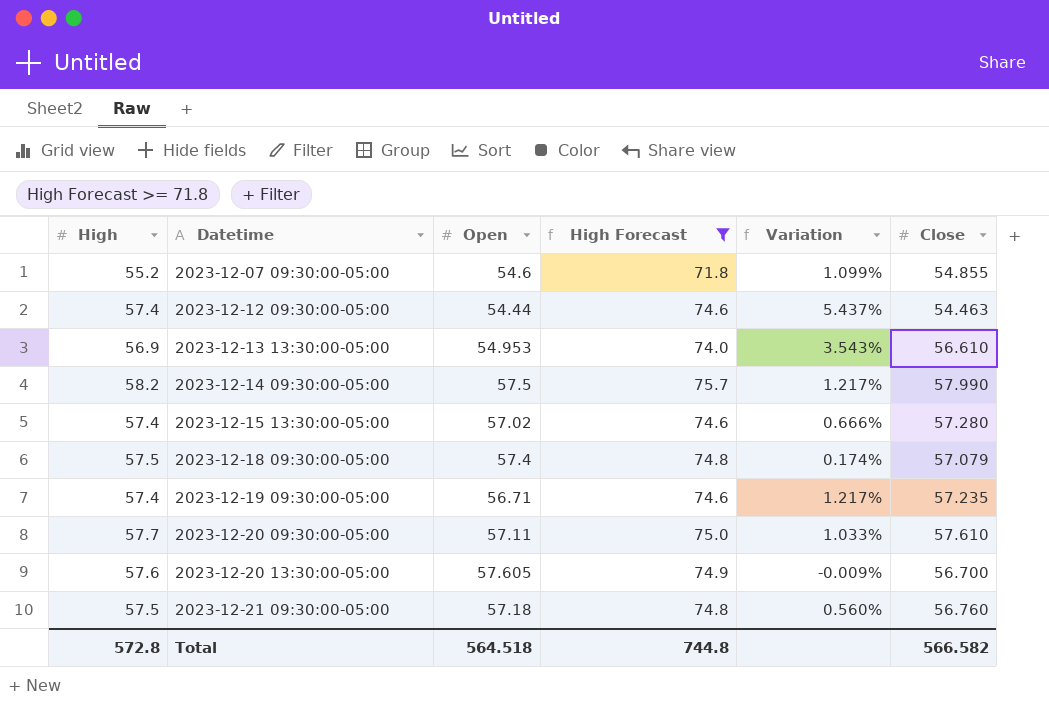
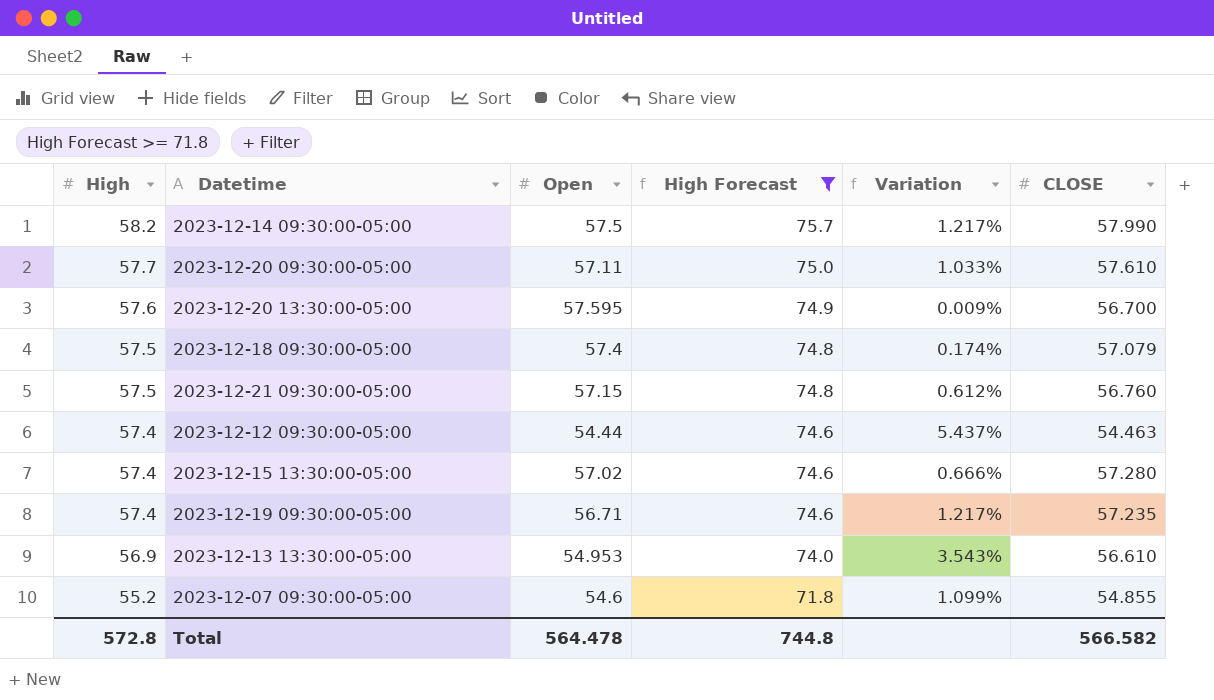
row order: Datetime ascending -> High descending
column name: Close -> CLOSE
2023-12-20 13:30:00-05:00 | Open: 57.605 -> 57.595
2023-12-20 13:30:00-05:00 | Variation: -0.009% -> 0.009%
2023-12-21 09:30:00-05:00 | Open: 57.18 -> 57.15
2023-12-21 09:30:00-05:00 | Variation: 0.560% -> 0.612%
Total | Open: 564.518 -> 564.478

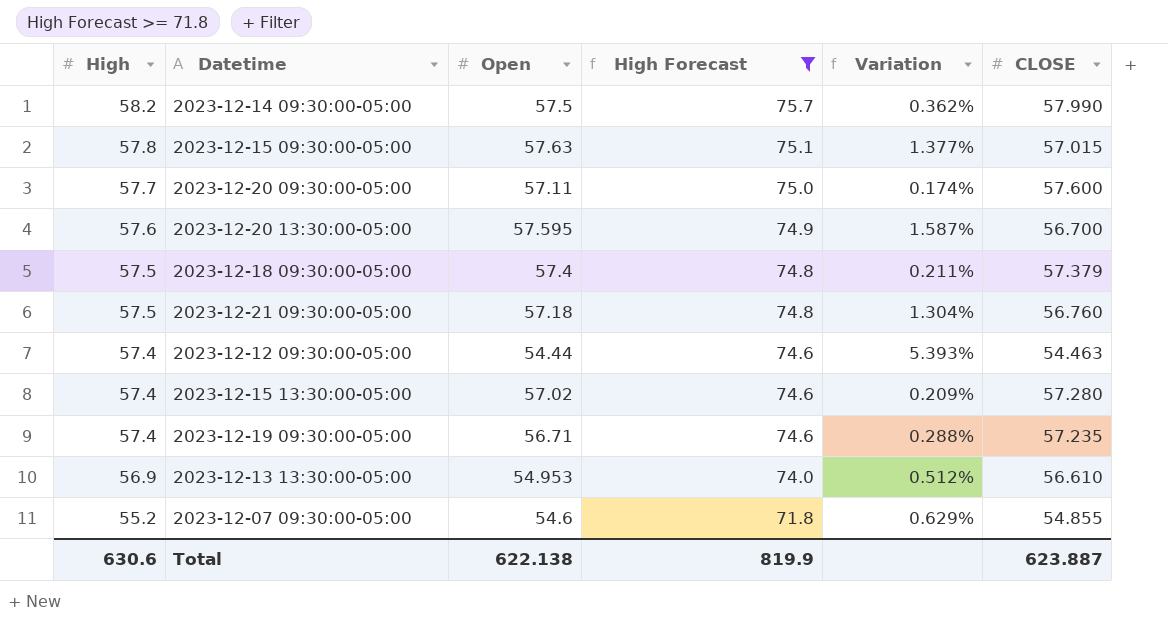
column Variation | formula: ([High] - [Open]) / [Open] -> ([High] - [CLOSE]) / [CLOSE]
row 2023-12-15 09:30:00-05:00: none -> 57.8 | 57.63 | 75.1 | 1.377% | 57.015
2023-12-20 09:30:00-05:00 | CLOSE: 57.610 -> 57.600
2023-12-18 09:30:00-05:00 | CLOSE: 57.079 -> 57.379
2023-12-21 09:30:00-05:00 | Open: 57.15 -> 57.18
Total | High: 572.8 -> 630.6
Total | Open: 564.478 -> 622.138
Total | High Forecast: 744.8 -> 819.9
Total | CLOSE: 566.582 -> 623.887

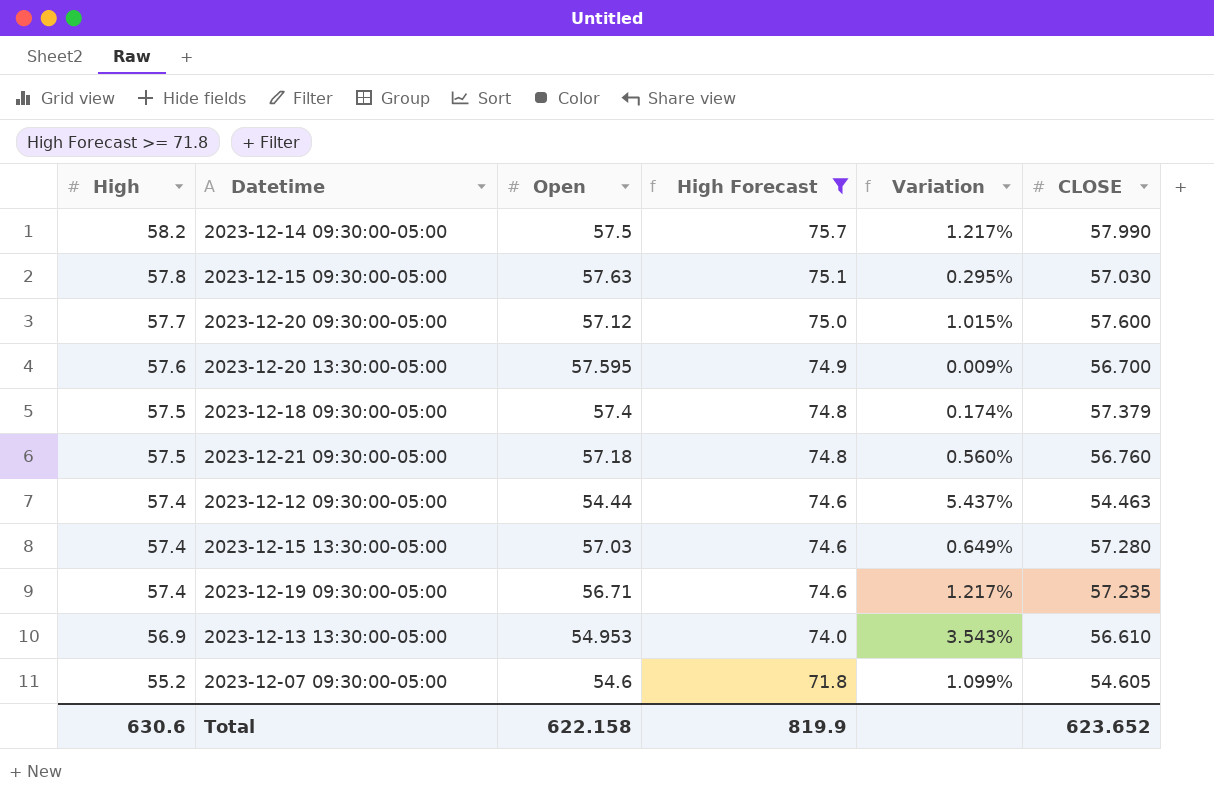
column Variation | formula: ([High] - [CLOSE]) / [CLOSE] -> ([High] - [Open]) / [Open]
2023-12-15 09:30:00-05:00 | CLOSE: 57.015 -> 57.030
2023-12-20 09:30:00-05:00 | Open: 57.11 -> 57.12
2023-12-15 13:30:00-05:00 | Open: 57.02 -> 57.03
2023-12-07 09:30:00-05:00 | CLOSE: 54.855 -> 54.605
Total | Open: 622.138 -> 622.158
Total | CLOSE: 623.887 -> 623.652

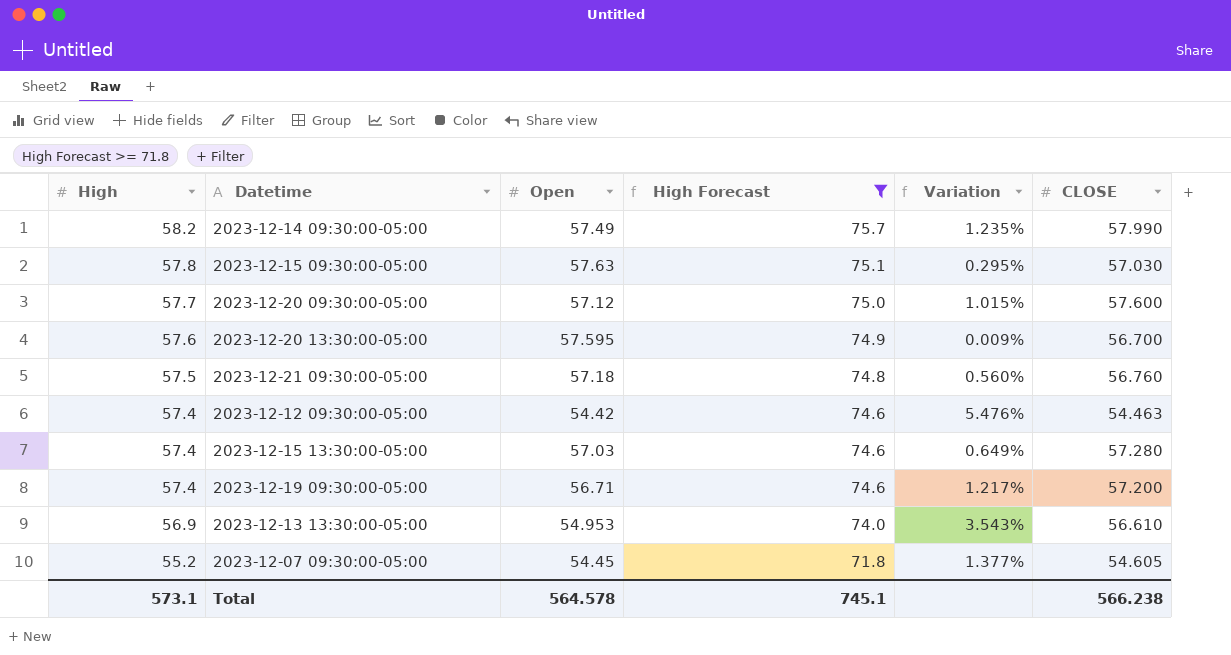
row 2023-12-18 09:30:00-05:00: 57.5 | 57.4 | 74.8 | 0.174% | 57.379 -> none
2023-12-14 09:30:00-05:00 | Open: 57.5 -> 57.49
2023-12-14 09:30:00-05:00 | Variation: 1.217% -> 1.235%
2023-12-12 09:30:00-05:00 | Open: 54.44 -> 54.42
2023-12-12 09:30:00-05:00 | Variation: 5.437% -> 5.476%
2023-12-19 09:30:00-05:00 | CLOSE: 57.235 -> 57.200
2023-12-07 09:30:00-05:00 | Open: 54.6 -> 54.45
2023-12-07 09:30:00-05:00 | Variation: 1.099% -> 1.377%
Total | High: 630.6 -> 573.1
Total | Open: 622.158 -> 564.578
Total | High Forecast: 819.9 -> 745.1
Total | CLOSE: 623.652 -> 566.238

